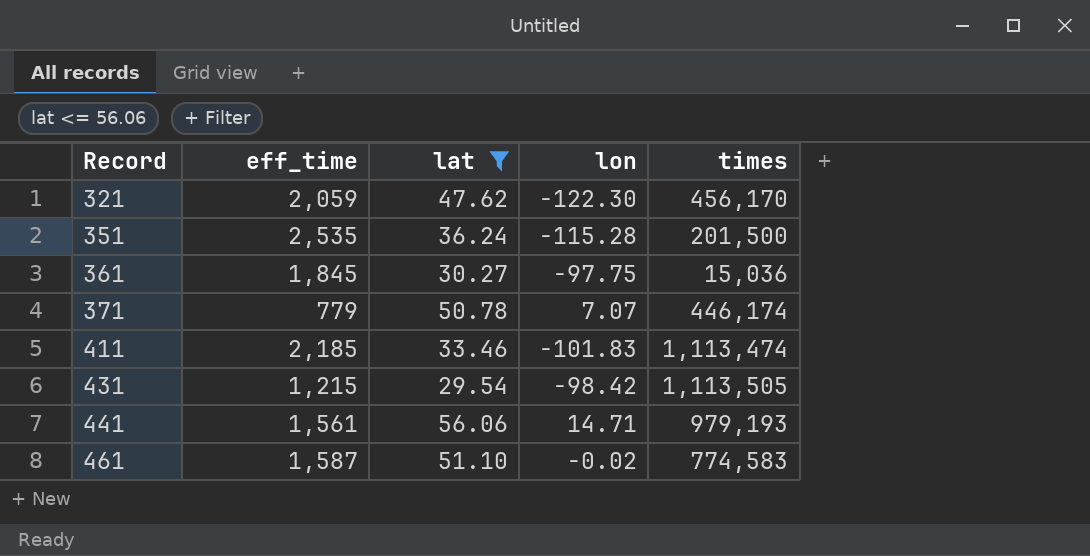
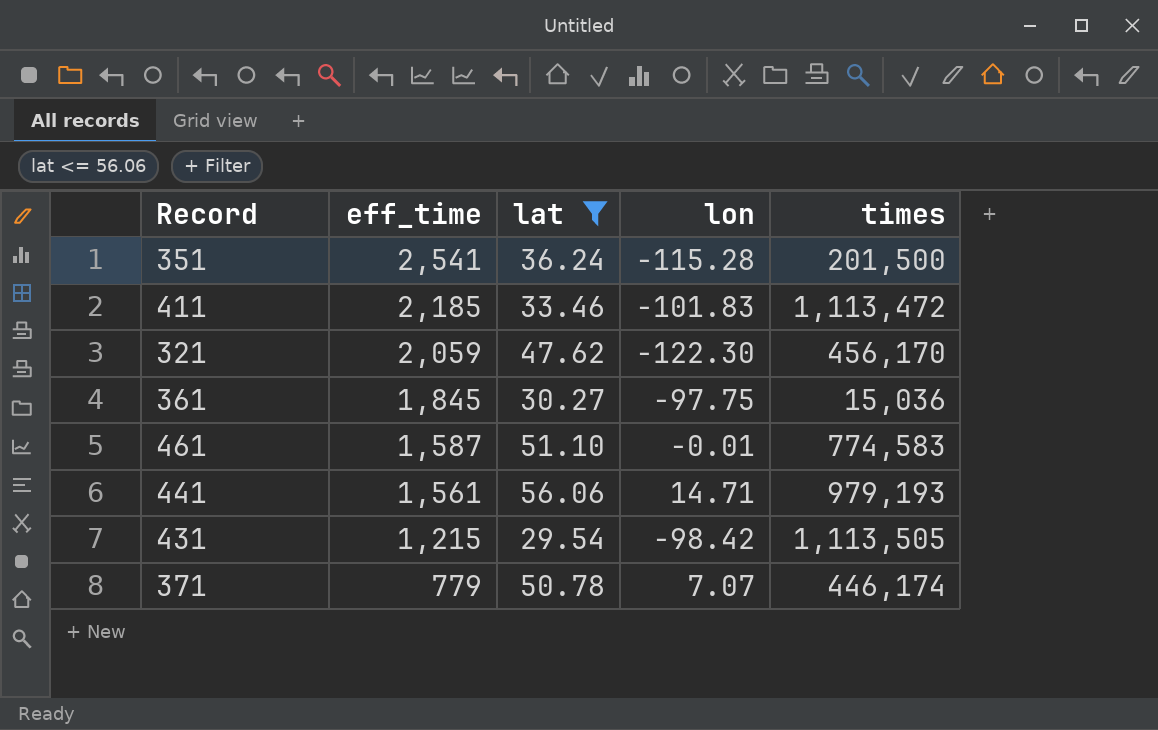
row order: Record ascending -> eff_time descending
351 | eff_time: 2,535 -> 2,541
411 | times: 1,113,474 -> 1,113,472
461 | lon: -0.02 -> -0.01

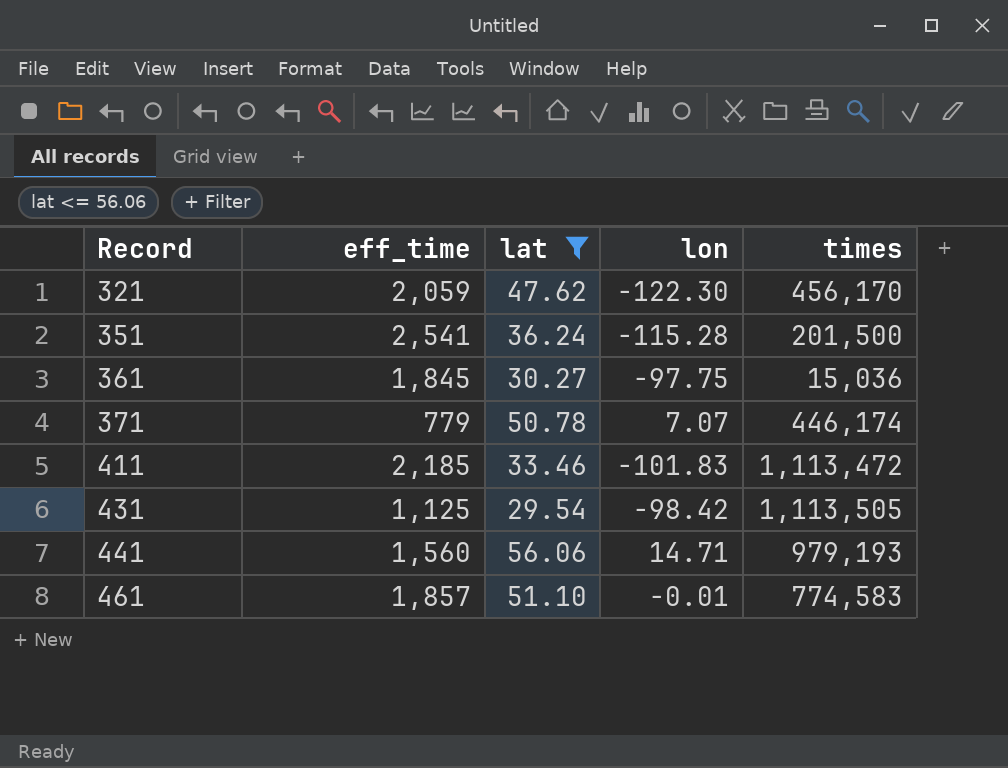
row order: eff_time descending -> Record ascending
431 | eff_time: 1,215 -> 1,125
441 | eff_time: 1,561 -> 1,560
461 | eff_time: 1,587 -> 1,857

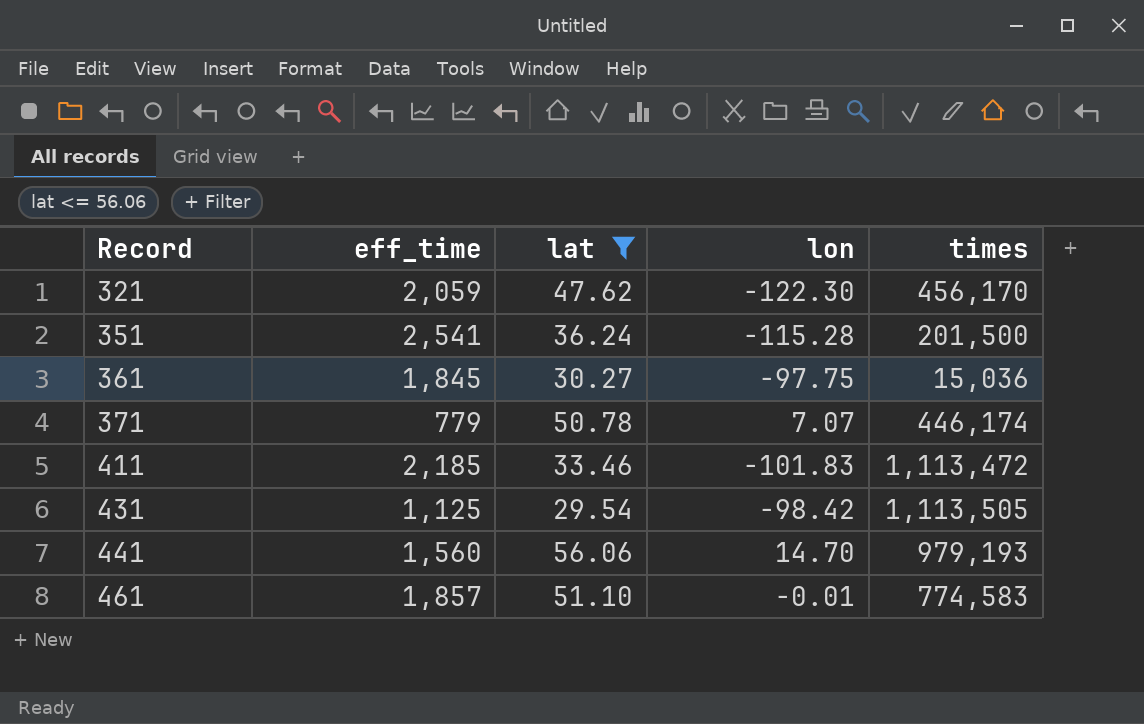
441 | lon: 14.71 -> 14.70

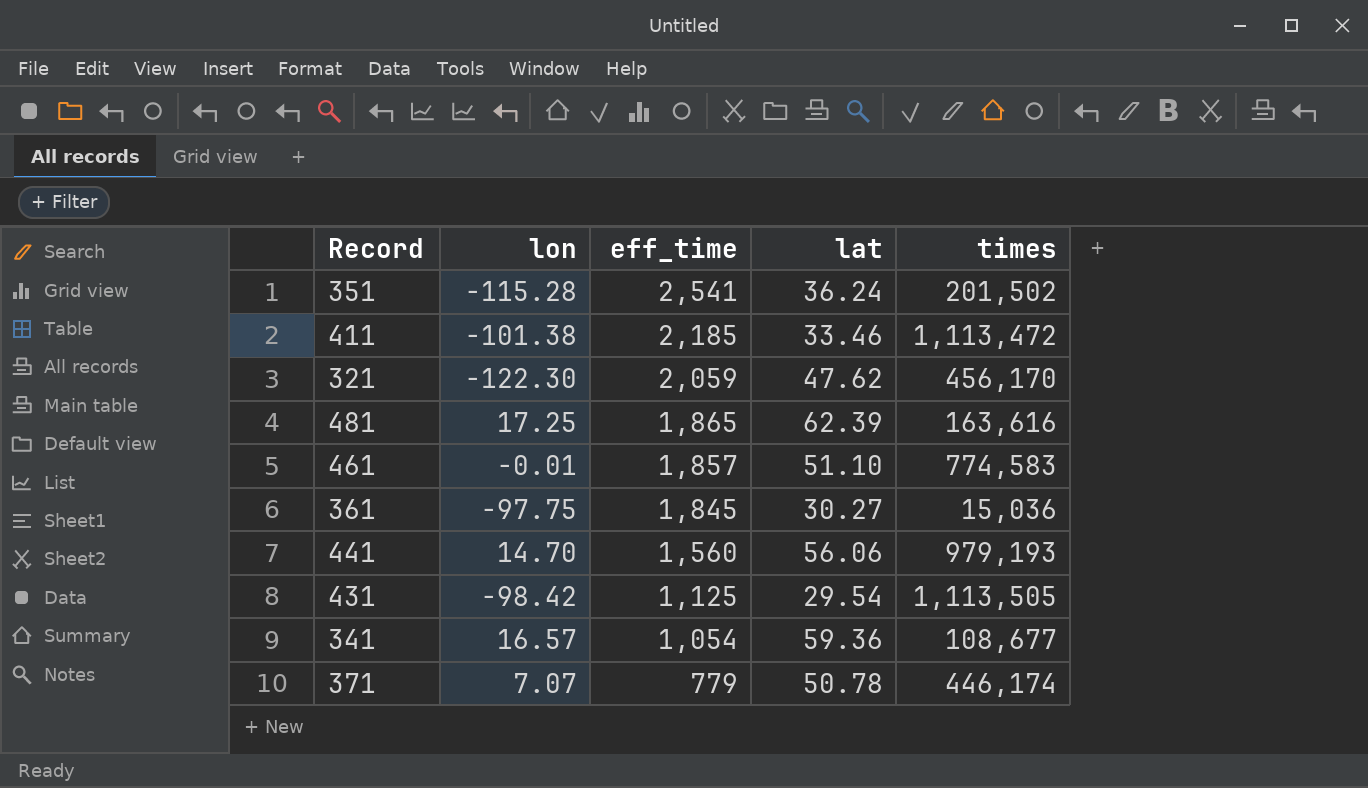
filter: lat <= 56.06 -> none
row order: Record ascending -> eff_time descending
column lon | position: 4 -> 2
351 | times: 201,500 -> 201,502
411 | lon: -101.83 -> -101.38

